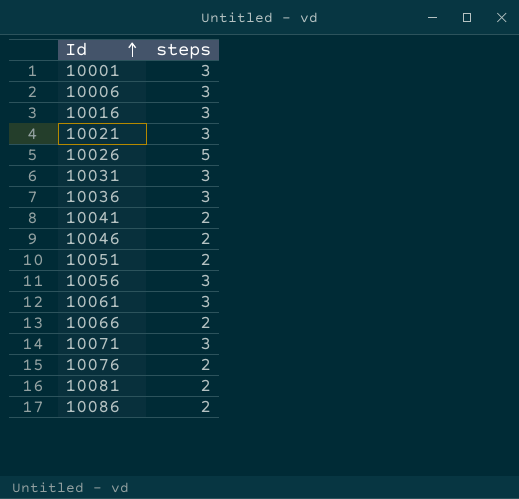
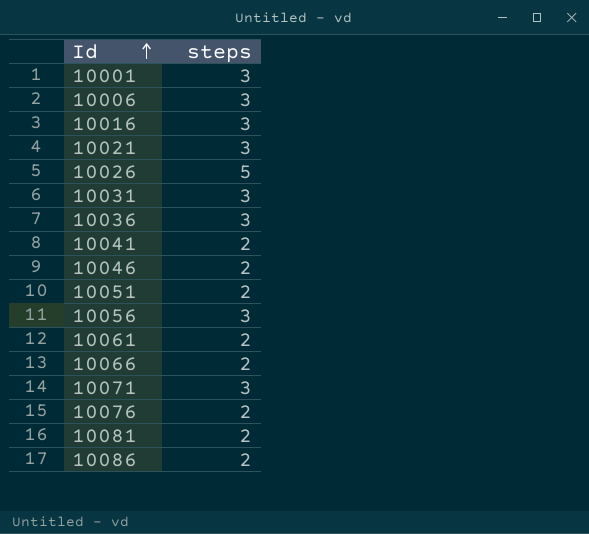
10061 | steps: 3 -> 2

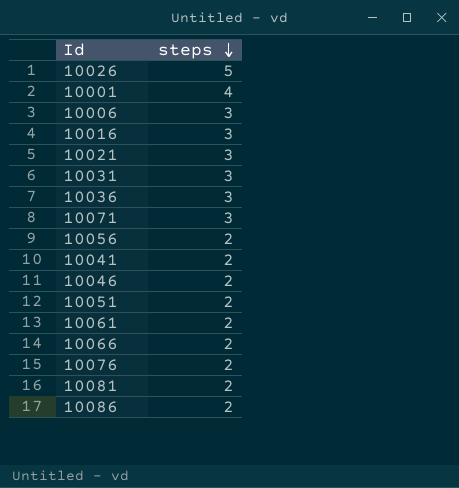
row order: Id ascending -> steps descending
10001 | steps: 3 -> 4
10056 | steps: 3 -> 2

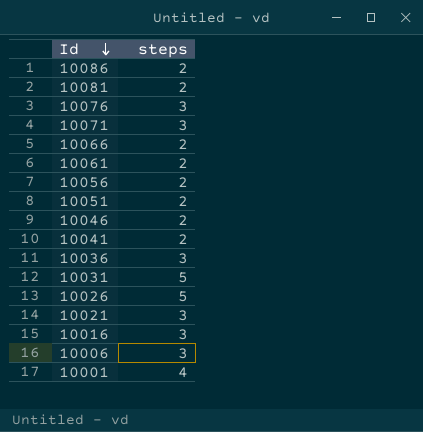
row order: steps descending -> Id descending
10076 | steps: 2 -> 3
10031 | steps: 3 -> 5

